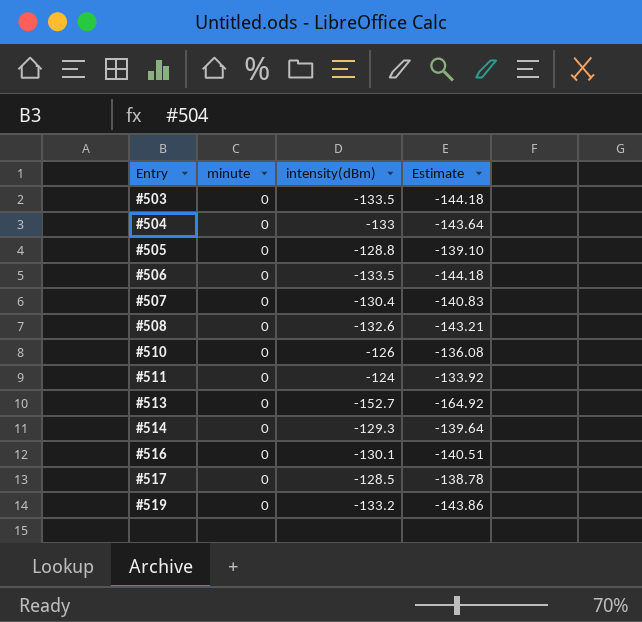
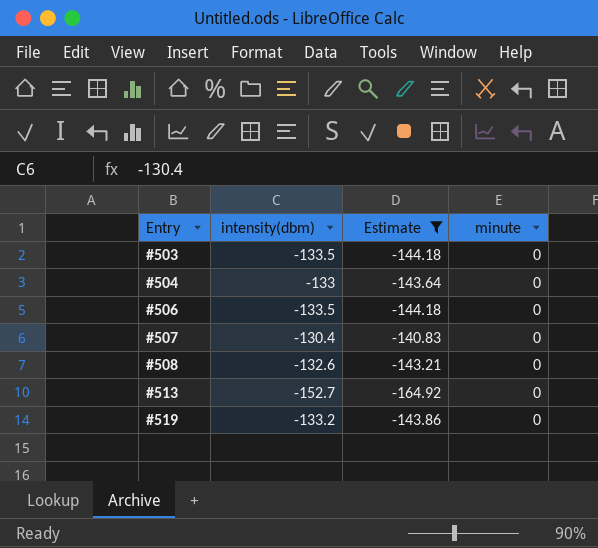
filter: none -> Estimate <= -140.83
column name: intensity(dBm) -> intensity(dbm)
column minute | position: 2 -> 4

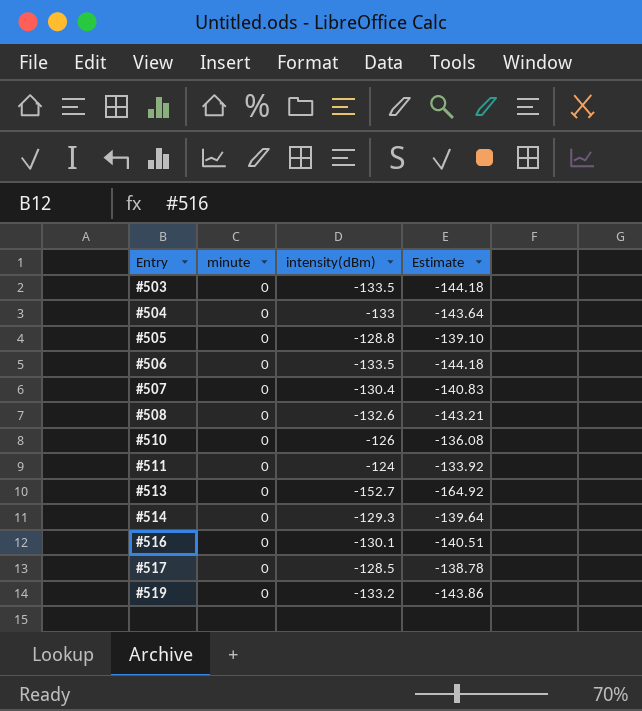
filter: Estimate <= -140.83 -> none
column minute | position: 4 -> 2
column name: intensity(dbm) -> intensity(dBm)

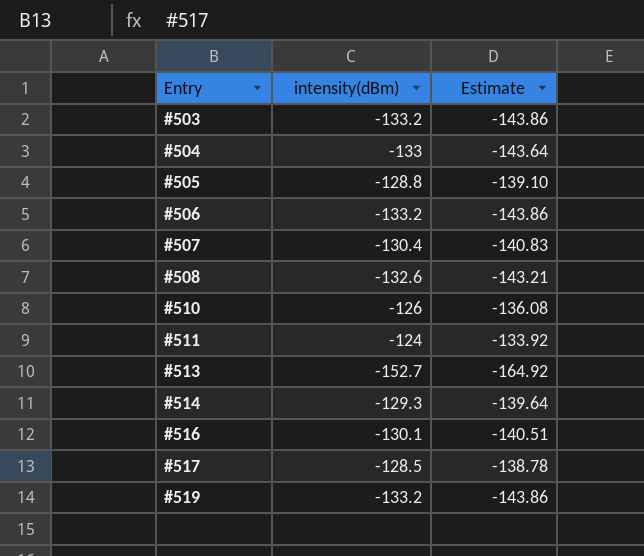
column minute | position: 2 -> none
#503 | intensity(dBm): -133.5 -> -133.2
#503 | Estimate: -144.18 -> -143.86
#506 | intensity(dBm): -133.5 -> -133.2
#506 | Estimate: -144.18 -> -143.86

